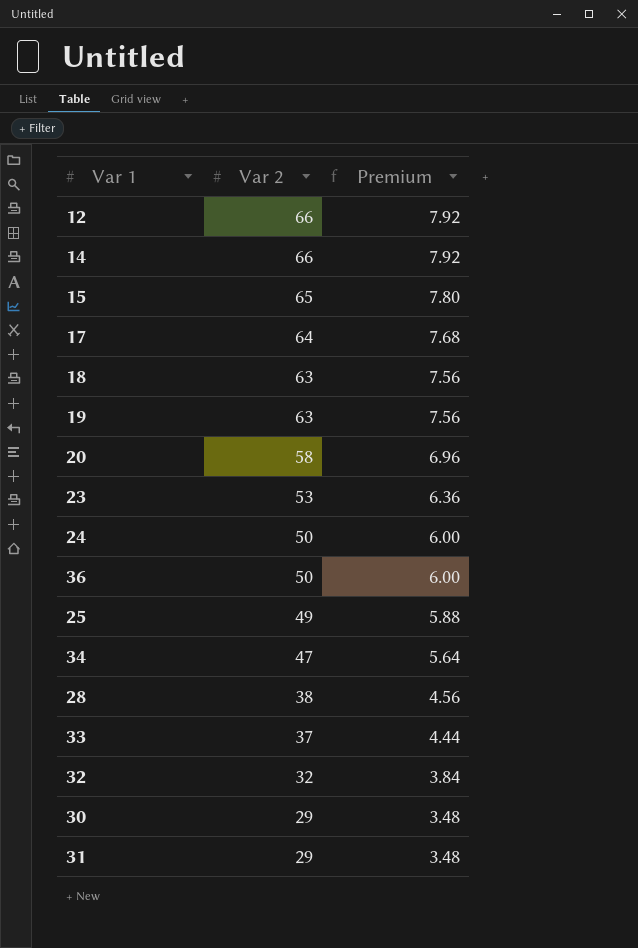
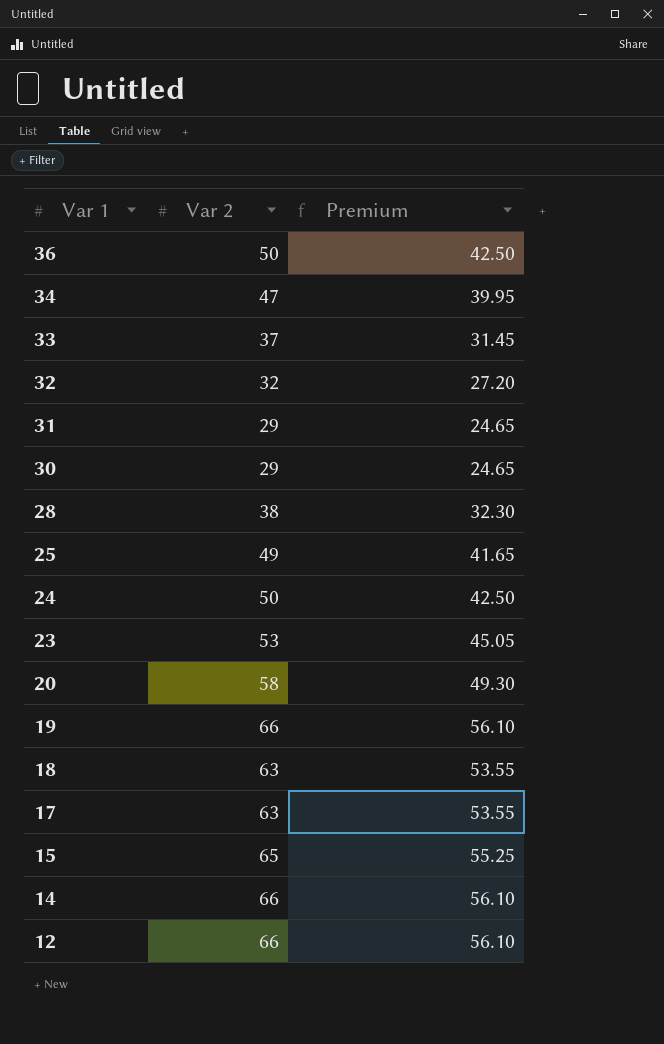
row order: Var 2 descending -> Var 1 descending
column Premium | formula: [Var 2] * 0.12 -> [Var 2] * 0.85
19 | Var 2: 63 -> 66
17 | Var 2: 64 -> 63

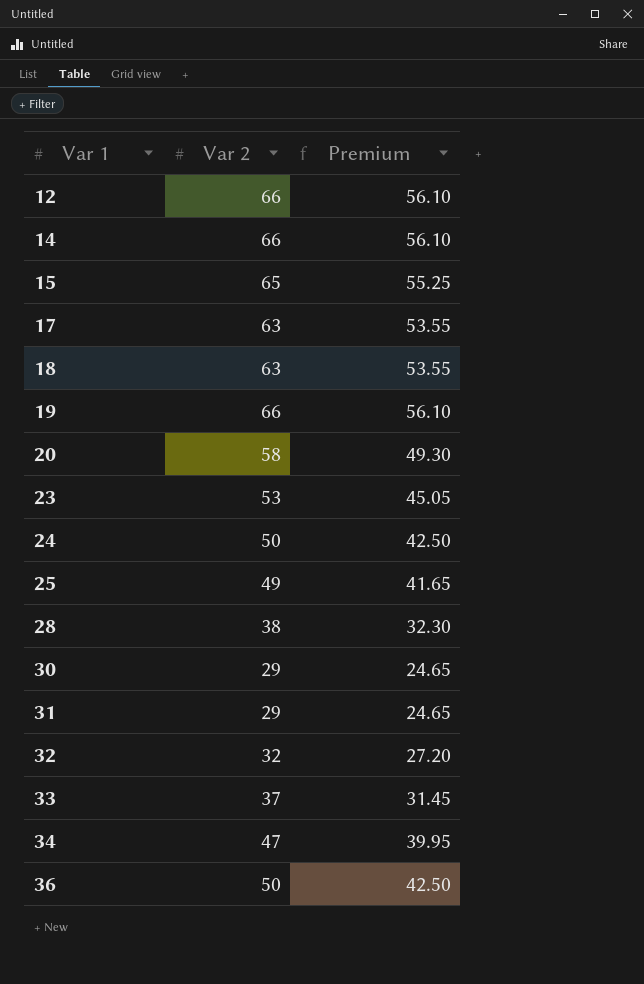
row order: Var 1 descending -> Var 1 ascending

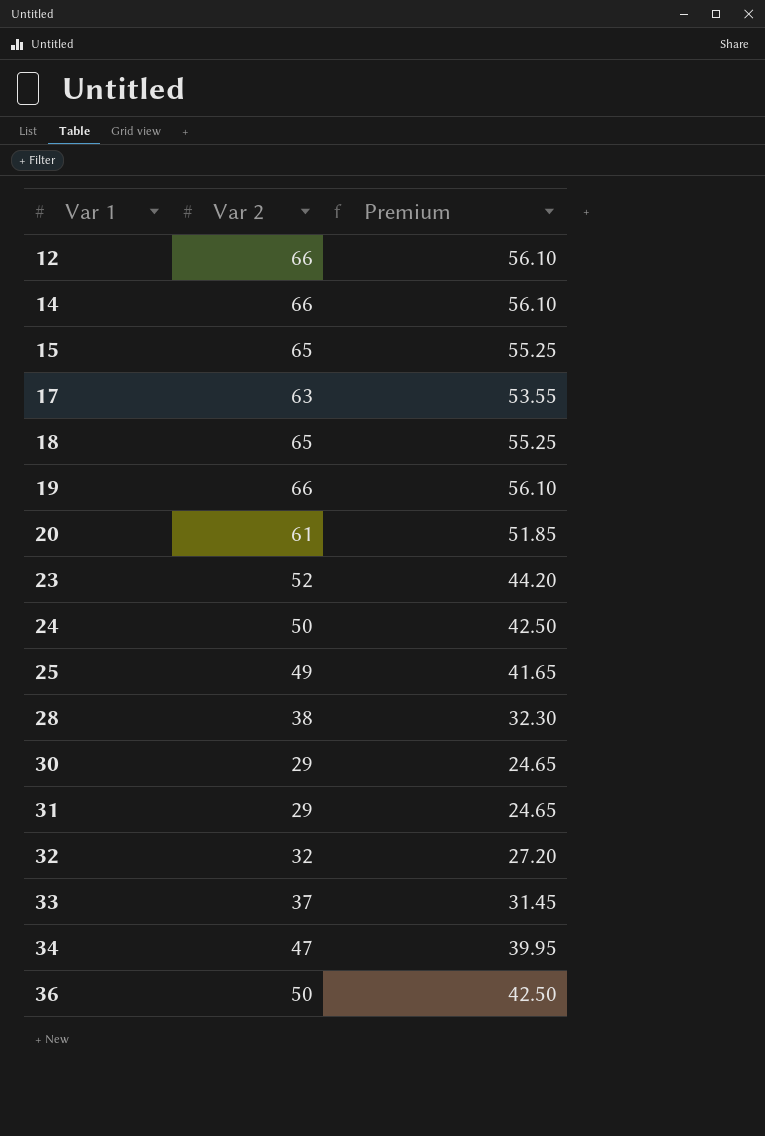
18 | Var 2: 63 -> 65
18 | Premium: 53.55 -> 55.25
20 | Var 2: 58 -> 61
20 | Premium: 49.30 -> 51.85
23 | Var 2: 53 -> 52
23 | Premium: 45.05 -> 44.20

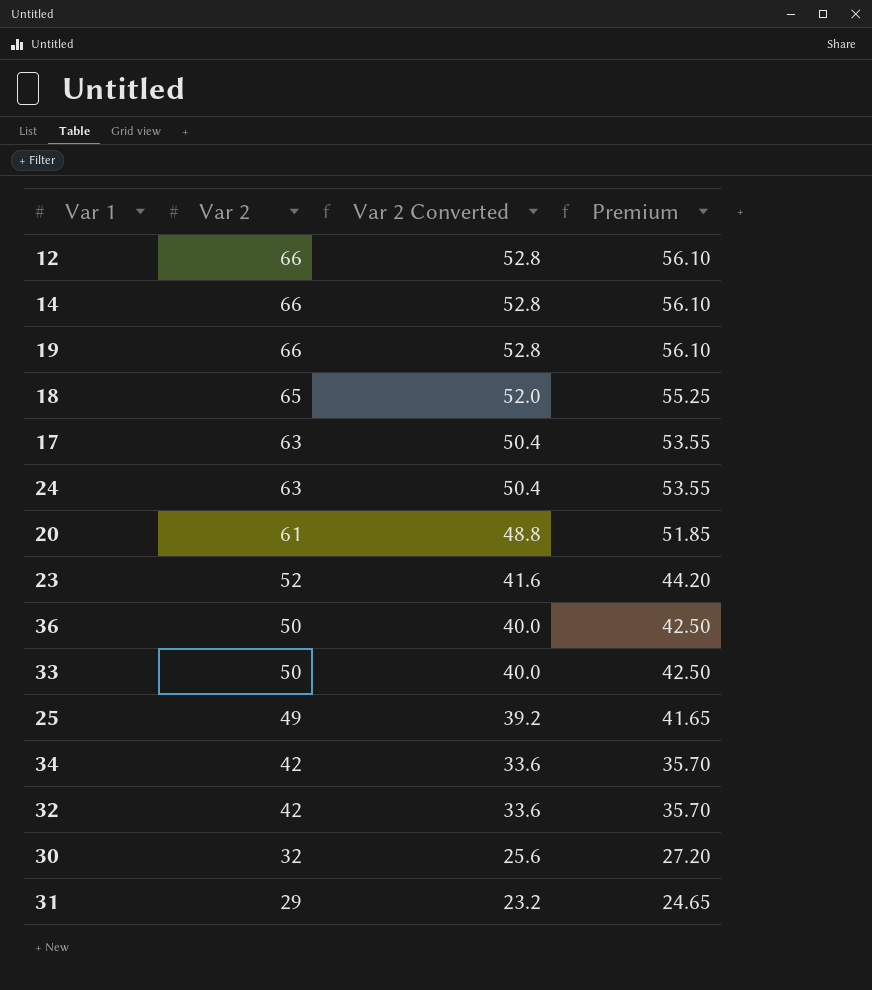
row order: Var 1 ascending -> Var 2 descending
column Var 2 Converted | formula: none -> [Var 2] * 0.8
row 15: 65 | 55.25 -> none
row 28: 38 | 32.30 -> none
24 | Var 2: 50 -> 63
24 | Premium: 42.50 -> 53.55
33 | Var 2: 37 -> 50
33 | Premium: 31.45 -> 42.50
34 | Var 2: 47 -> 42
34 | Premium: 39.95 -> 35.70
32 | Var 2: 32 -> 42
32 | Premium: 27.20 -> 35.70
30 | Var 2: 29 -> 32
30 | Premium: 24.65 -> 27.20

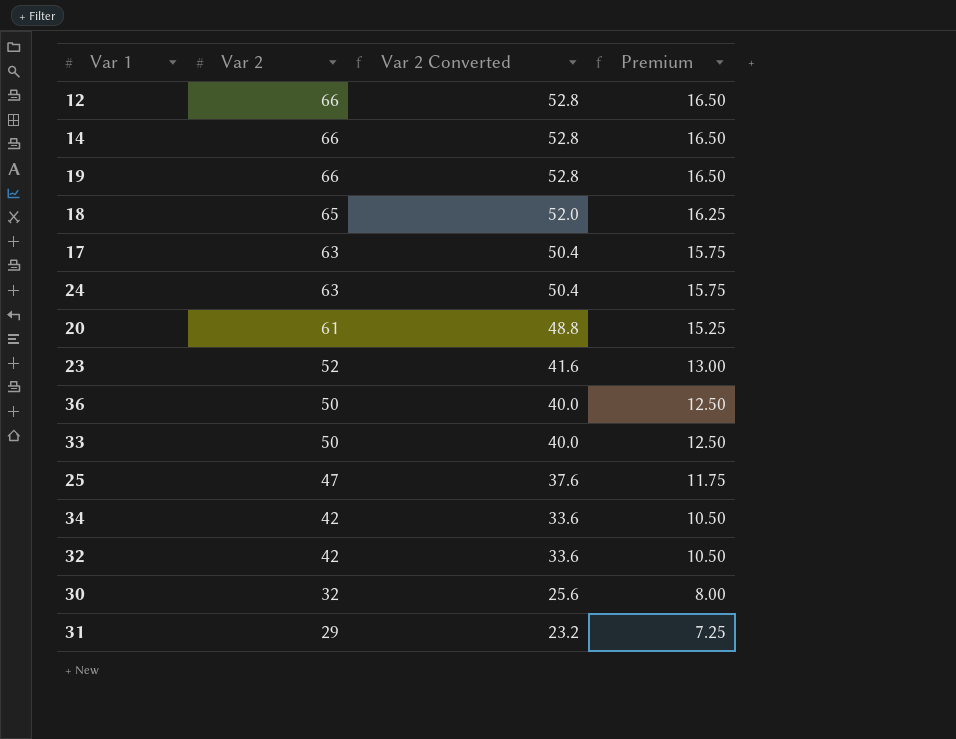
column Premium | formula: [Var 2] * 0.85 -> [Var 2] * 0.25
25 | Var 2: 49 -> 47
25 | Var 2 Converted: 39.2 -> 37.6

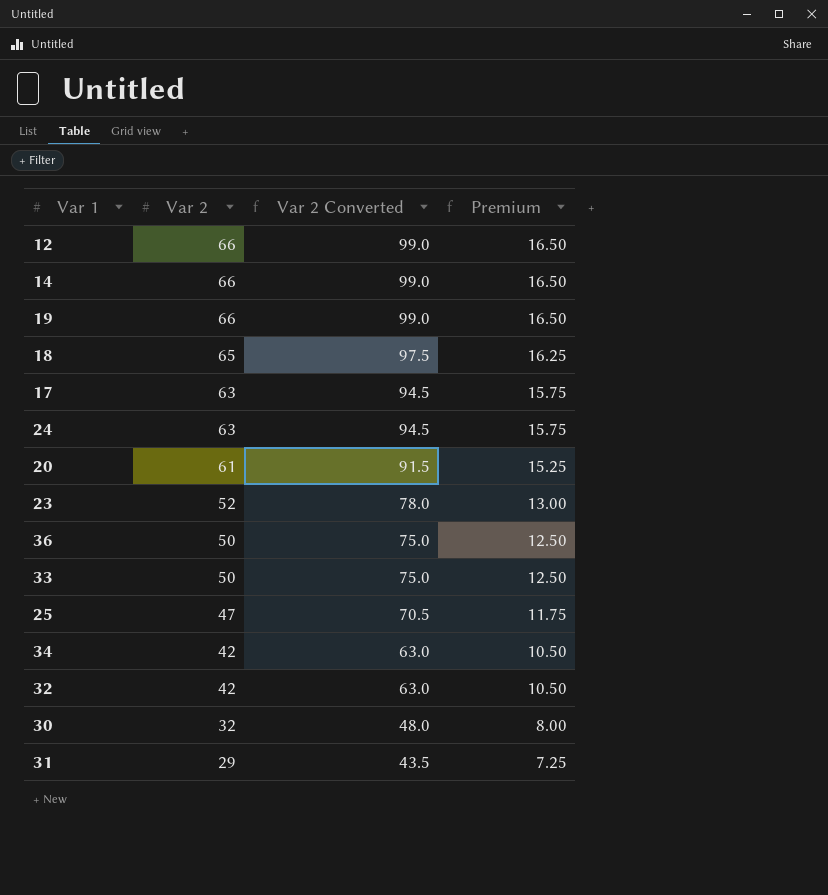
column Var 2 Converted | formula: [Var 2] * 0.8 -> [Var 2] * 1.5

